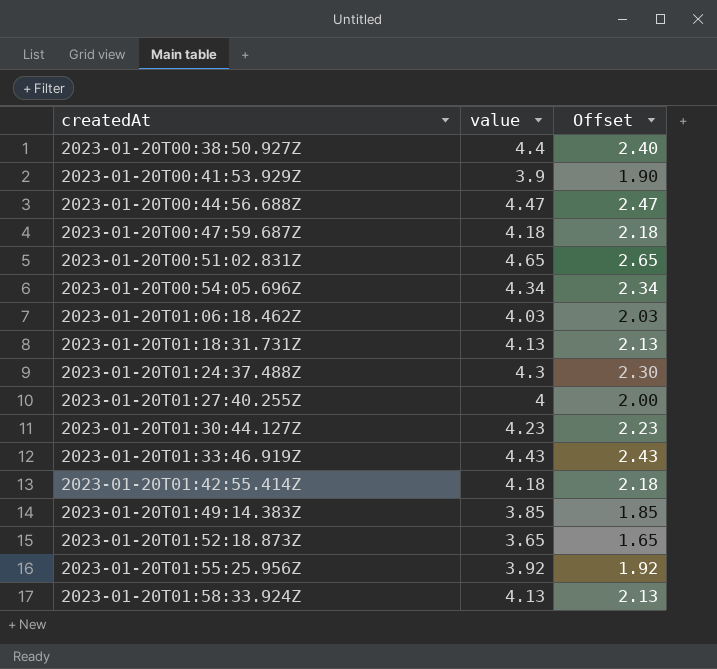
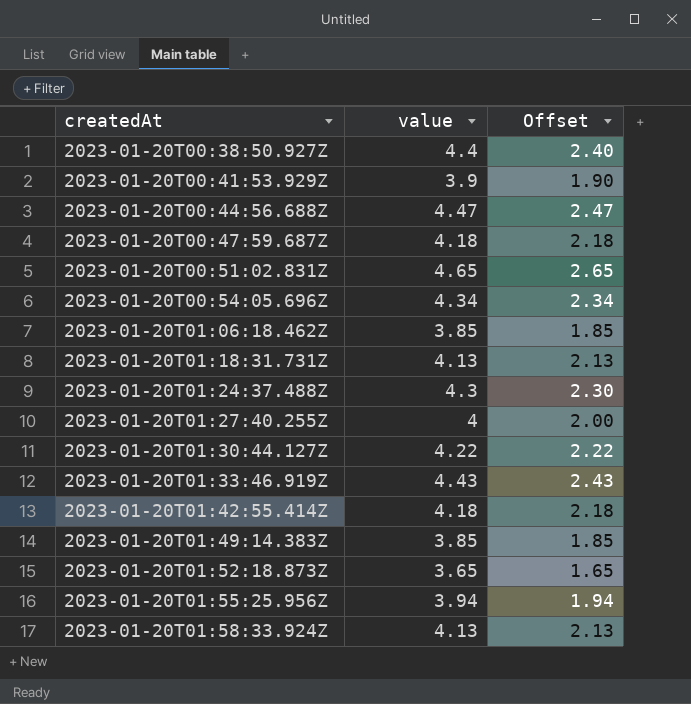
2023-01-20T01:06:18.462Z | value: 4.03 -> 3.85
2023-01-20T01:06:18.462Z | Offset: 2.03 -> 1.85
2023-01-20T01:30:44.127Z | value: 4.23 -> 4.22
2023-01-20T01:30:44.127Z | Offset: 2.23 -> 2.22
2023-01-20T01:55:25.956Z | value: 3.92 -> 3.94
2023-01-20T01:55:25.956Z | Offset: 1.92 -> 1.94

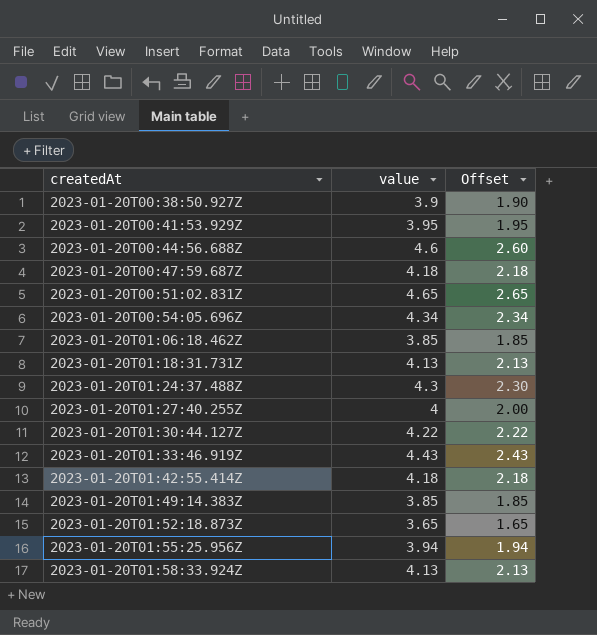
2023-01-20T00:38:50.927Z | value: 4.4 -> 3.9
2023-01-20T00:38:50.927Z | Offset: 2.40 -> 1.90
2023-01-20T00:41:53.929Z | value: 3.9 -> 3.95
2023-01-20T00:41:53.929Z | Offset: 1.90 -> 1.95
2023-01-20T00:44:56.688Z | value: 4.47 -> 4.6
2023-01-20T00:44:56.688Z | Offset: 2.47 -> 2.60

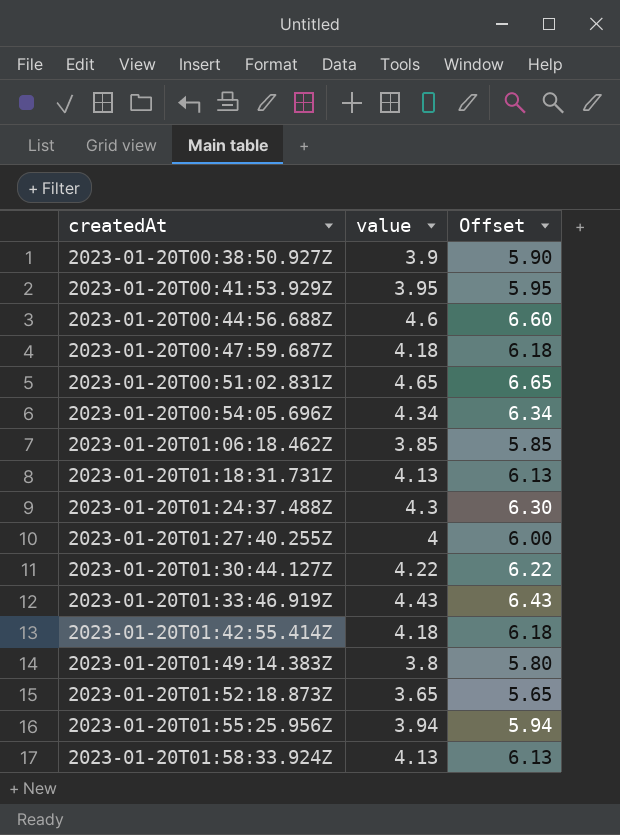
column Offset | formula: [value] - 2 -> [value] + 2
2023-01-20T01:49:14.383Z | value: 3.85 -> 3.8

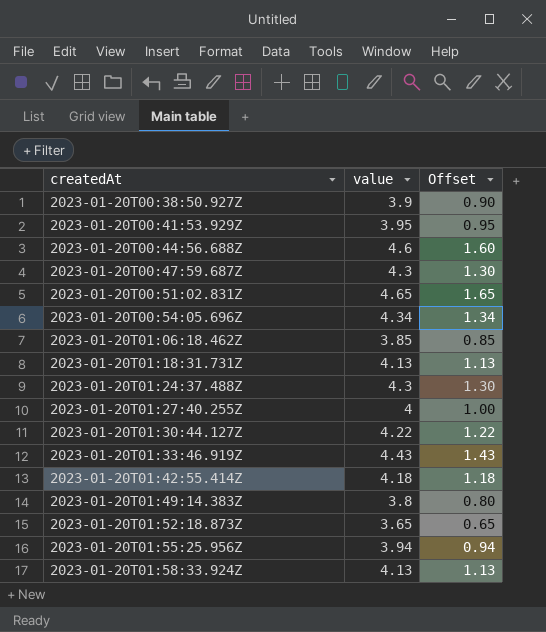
column Offset | formula: [value] + 2 -> [value] - 3
2023-01-20T00:47:59.687Z | value: 4.18 -> 4.3

